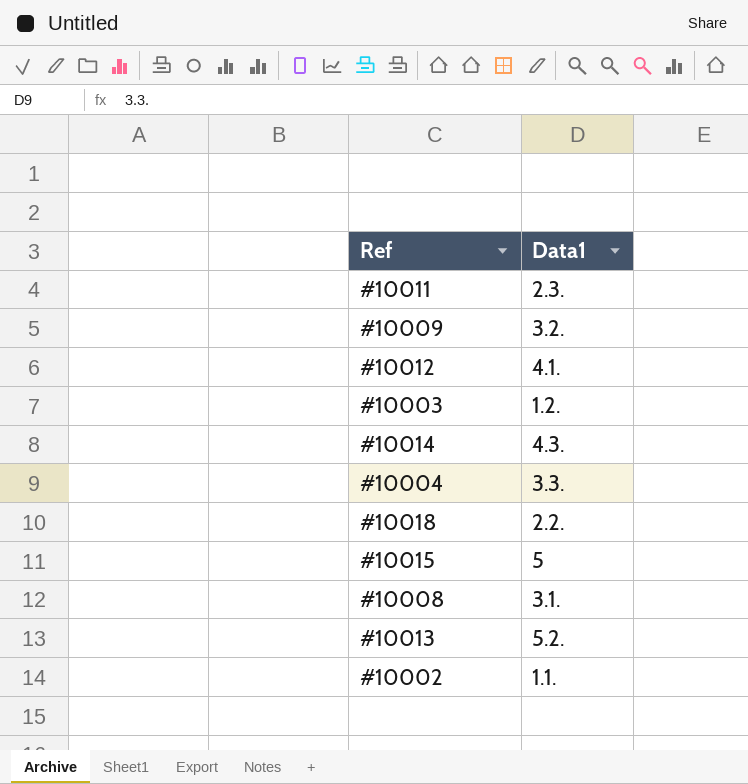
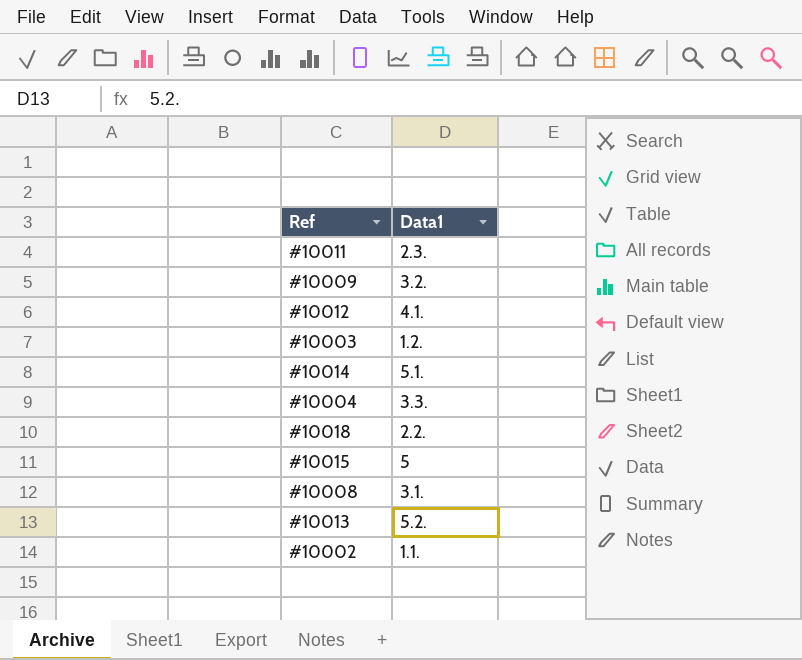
#10014 | Data1: 4.3. -> 5.1.

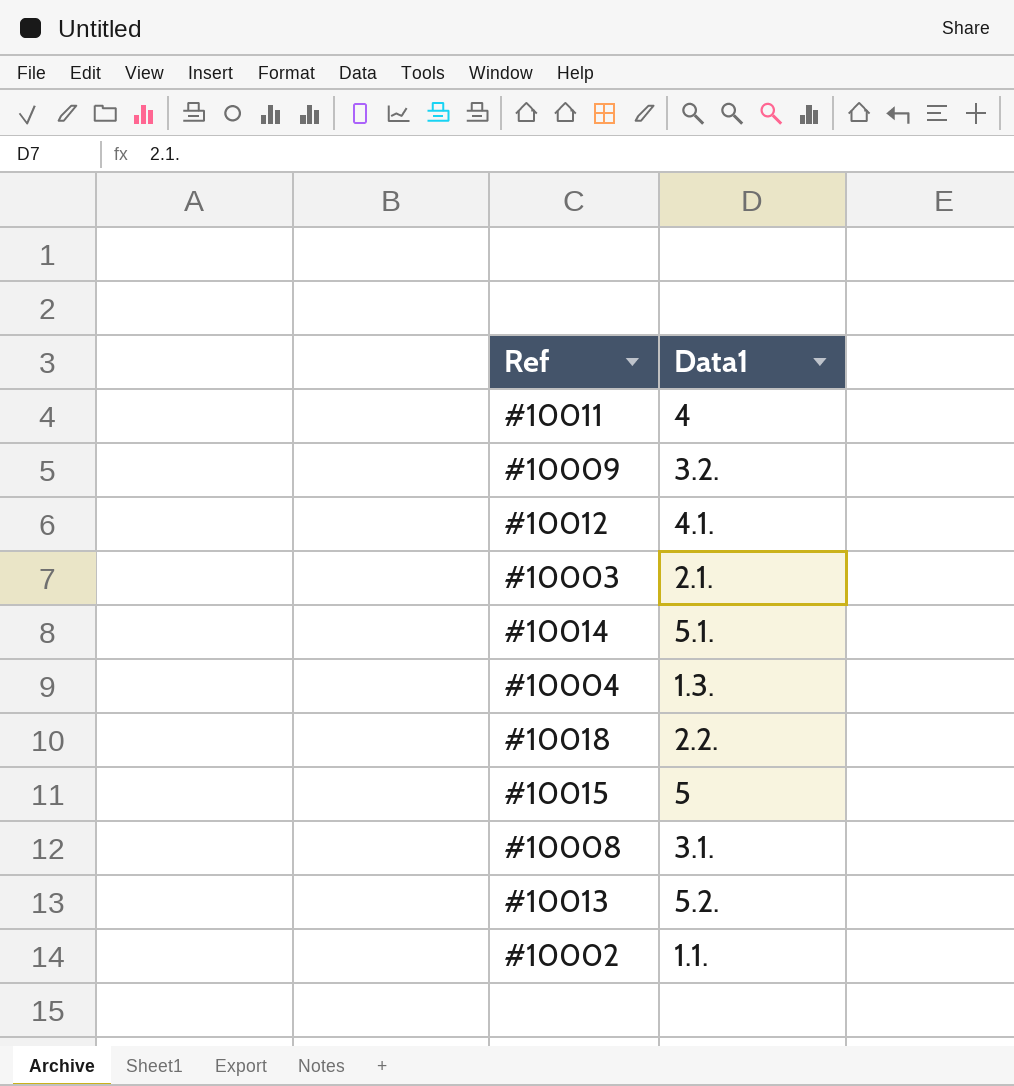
#10011 | Data1: 2.3. -> 4
#10003 | Data1: 1.2. -> 2.1.
#10004 | Data1: 3.3. -> 1.3.

